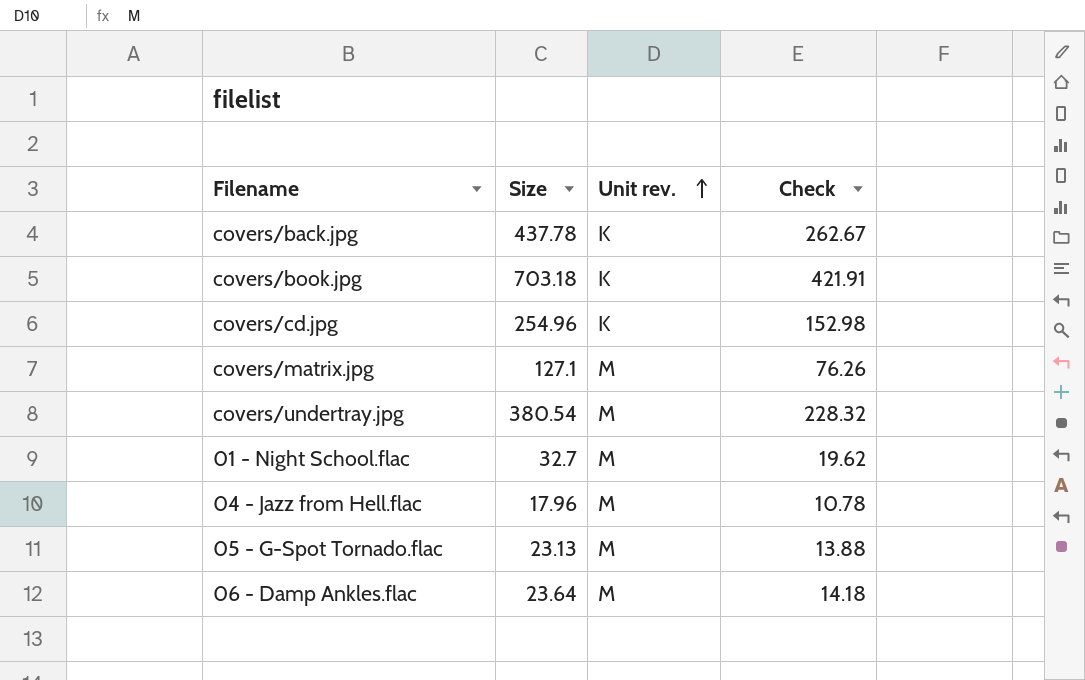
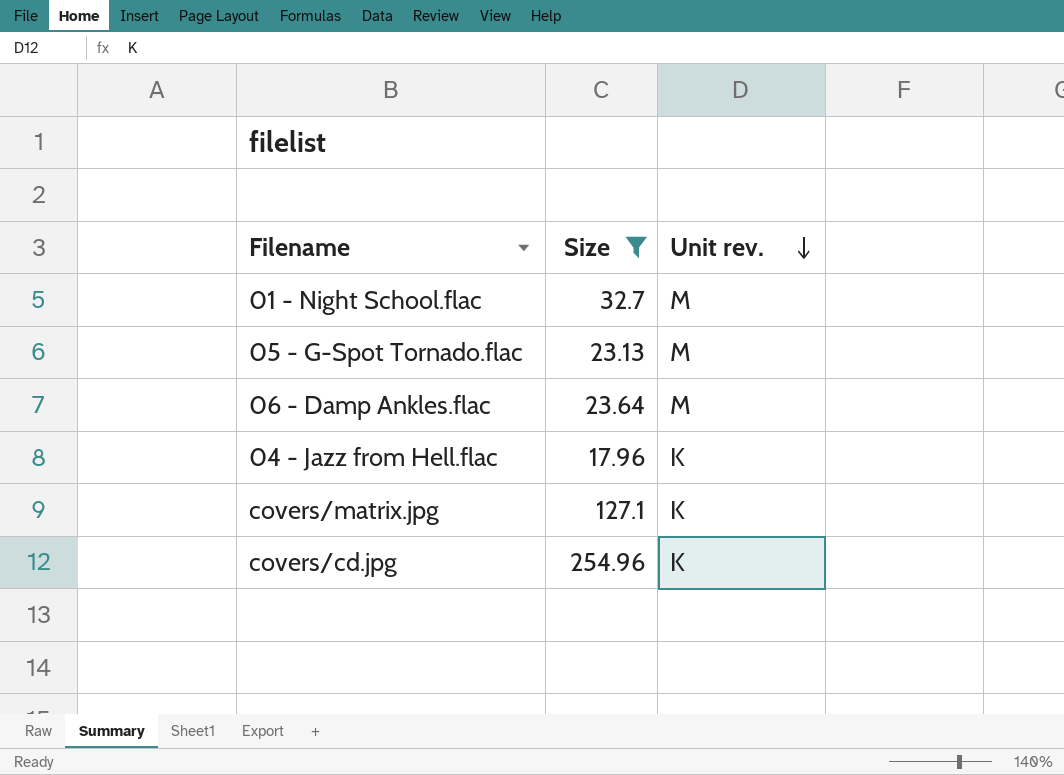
filter: none -> Size <= 254.96
row order: Unit rev. ascending -> Unit rev. descending
column Check | formula: [Size] * 0.6 -> none
04 - Jazz from Hell.flac | Unit rev.: M -> K
covers/matrix.jpg | Unit rev.: M -> K

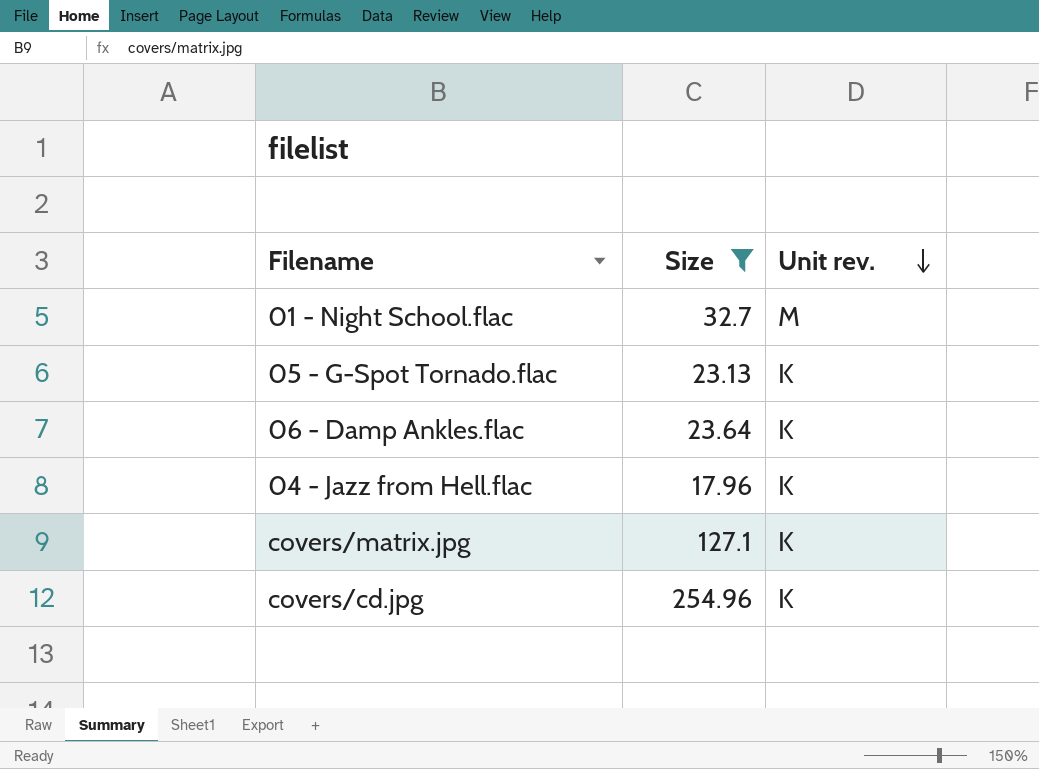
05 - G-Spot Tornado.flac | Unit rev.: M -> K
06 - Damp Ankles.flac | Unit rev.: M -> K

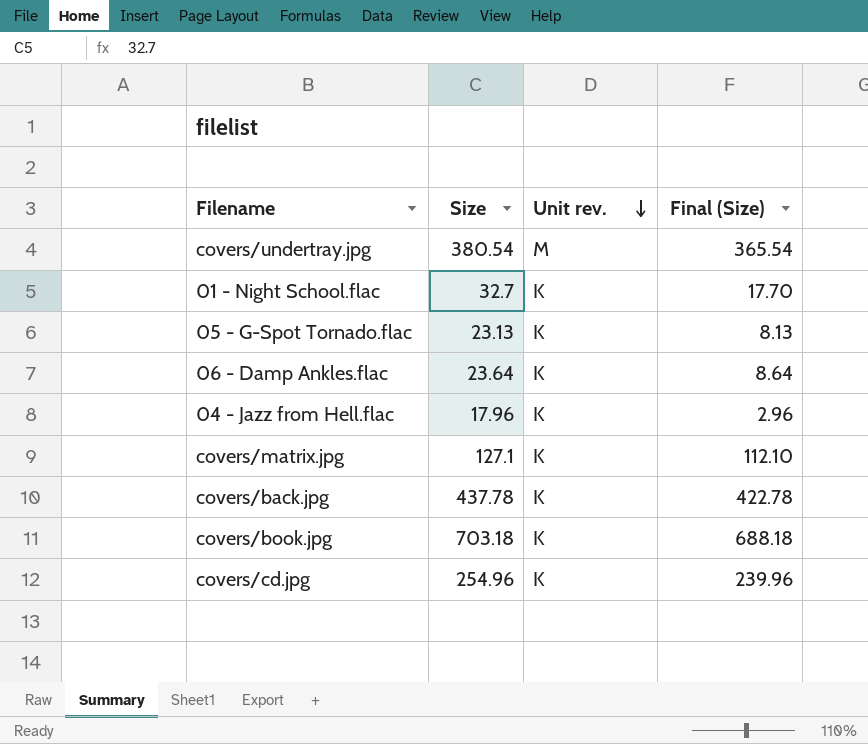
filter: Size <= 254.96 -> none
column Final (Size) | formula: none -> [Size] - 15
01 - Night School.flac | Unit rev.: M -> K

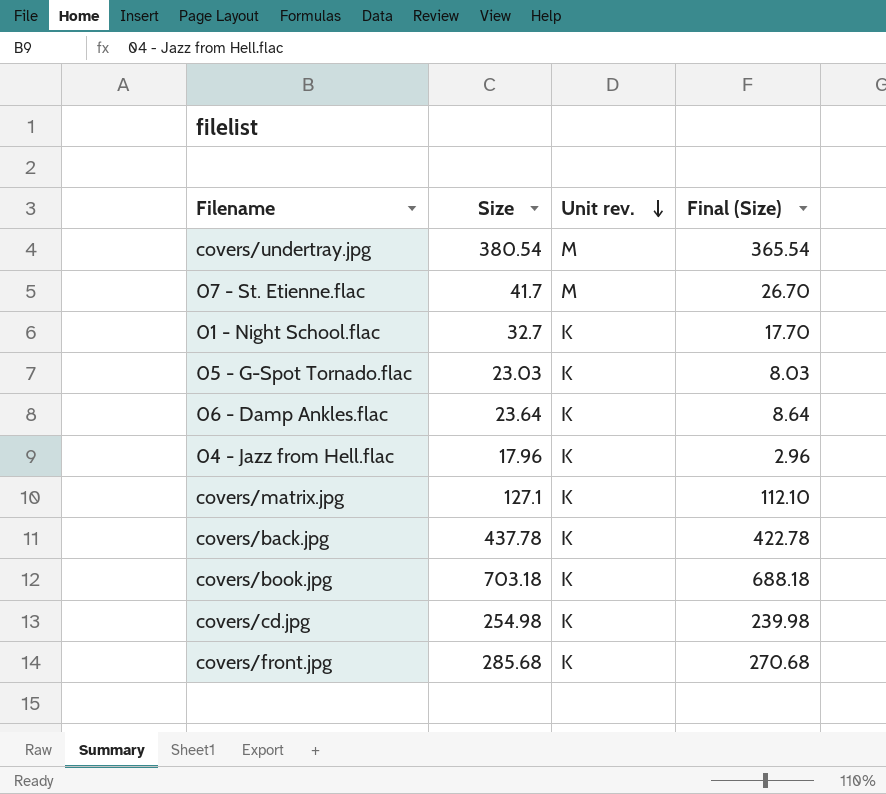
row 07 - St. Etienne.flac: none -> 41.7 | M | 26.70
05 - G-Spot Tornado.flac | Size: 23.13 -> 23.03
05 - G-Spot Tornado.flac | Final (Size): 8.13 -> 8.03
covers/cd.jpg | Size: 254.96 -> 254.98
covers/cd.jpg | Final (Size): 239.96 -> 239.98
row covers/front.jpg: none -> 285.68 | K | 270.68

